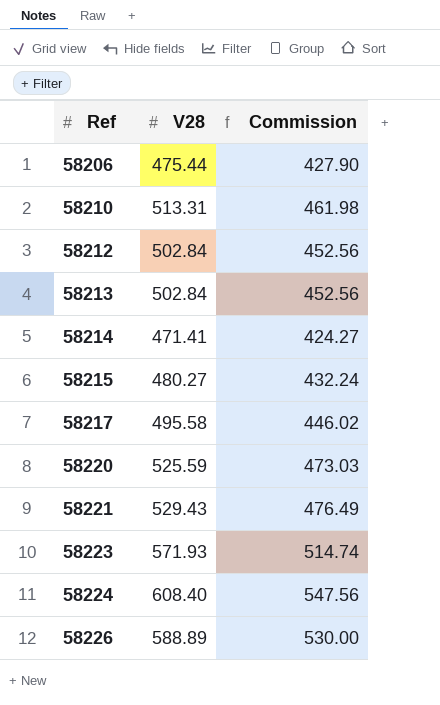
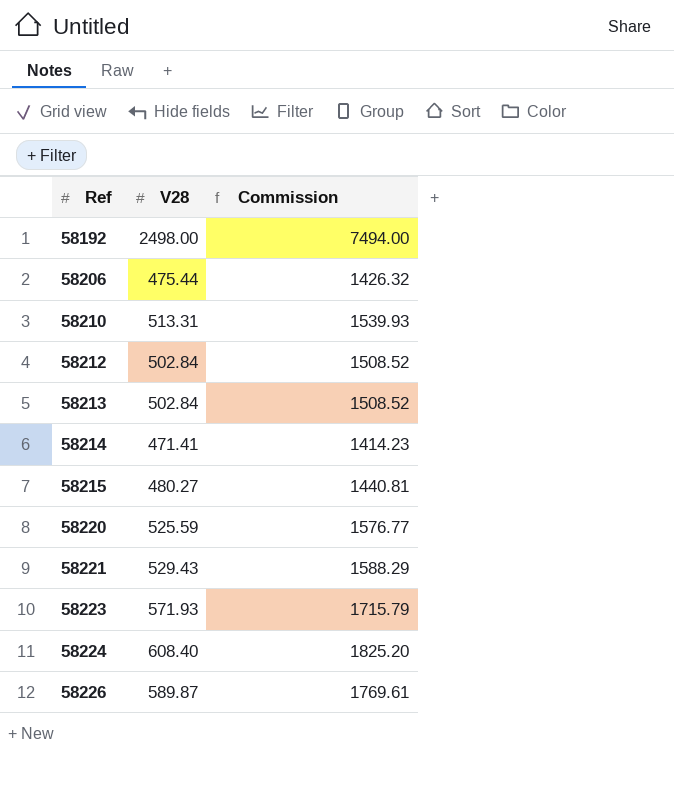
column Commission | formula: [V28] * 0.9 -> [V28] * 3
row 58217: 495.58 | 446.02 -> none
row 58192: none -> 2498.00 | 7494.00
58226 | V28: 588.89 -> 589.87

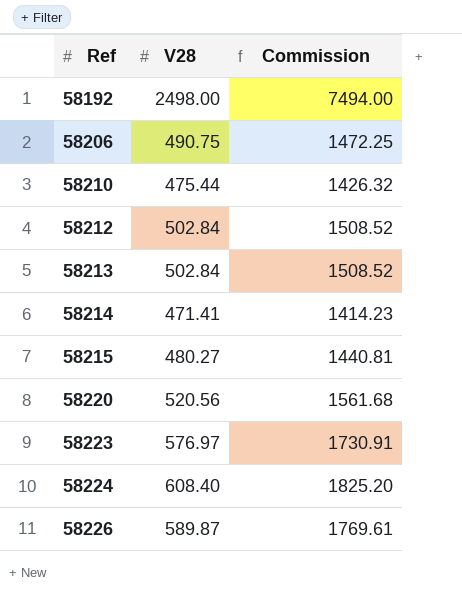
row 58221: 529.43 | 1588.29 -> none
58206 | V28: 475.44 -> 490.75
58206 | Commission: 1426.32 -> 1472.25
58210 | V28: 513.31 -> 475.44
58210 | Commission: 1539.93 -> 1426.32
58220 | V28: 525.59 -> 520.56
58220 | Commission: 1576.77 -> 1561.68
58223 | V28: 571.93 -> 576.97
58223 | Commission: 1715.79 -> 1730.91

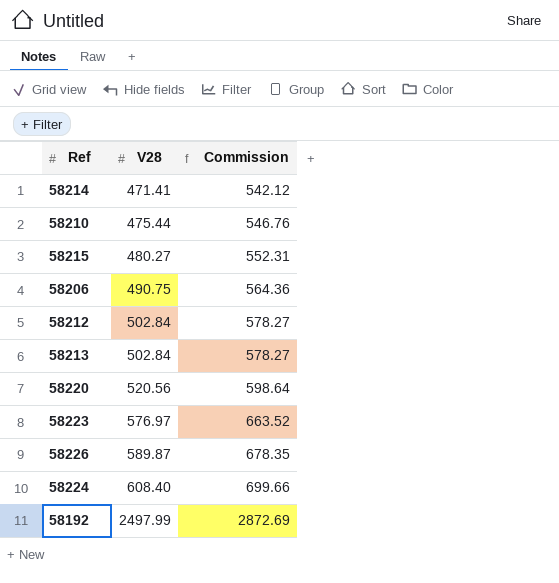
row order: Ref ascending -> V28 ascending
column Commission | formula: [V28] * 3 -> [V28] * 1.15
58192 | V28: 2498.00 -> 2497.99

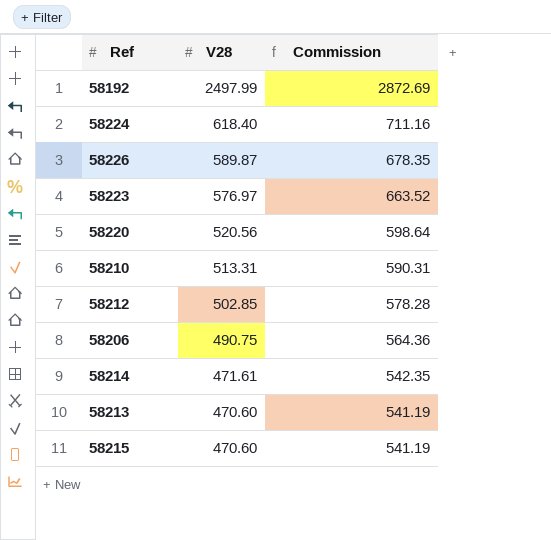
row order: V28 ascending -> V28 descending
58224 | V28: 608.40 -> 618.40
58224 | Commission: 699.66 -> 711.16
58210 | V28: 475.44 -> 513.31
58210 | Commission: 546.76 -> 590.31
58212 | V28: 502.84 -> 502.85
58212 | Commission: 578.27 -> 578.28
58214 | V28: 471.41 -> 471.61
58214 | Commission: 542.12 -> 542.35
58213 | V28: 502.84 -> 470.60
58213 | Commission: 578.27 -> 541.19
58215 | V28: 480.27 -> 470.60
58215 | Commission: 552.31 -> 541.19

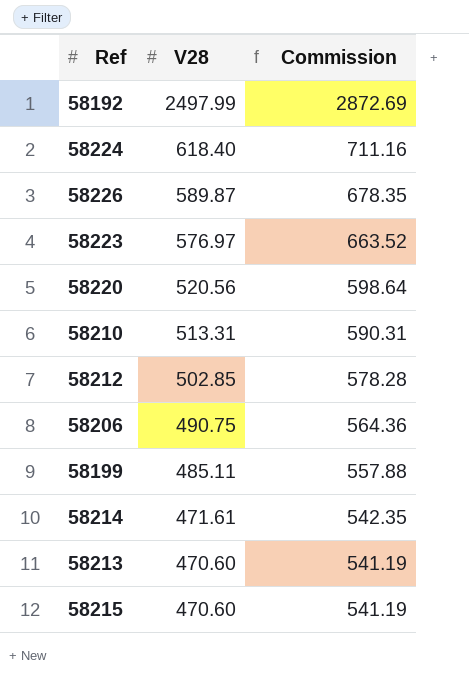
row 58199: none -> 485.11 | 557.88

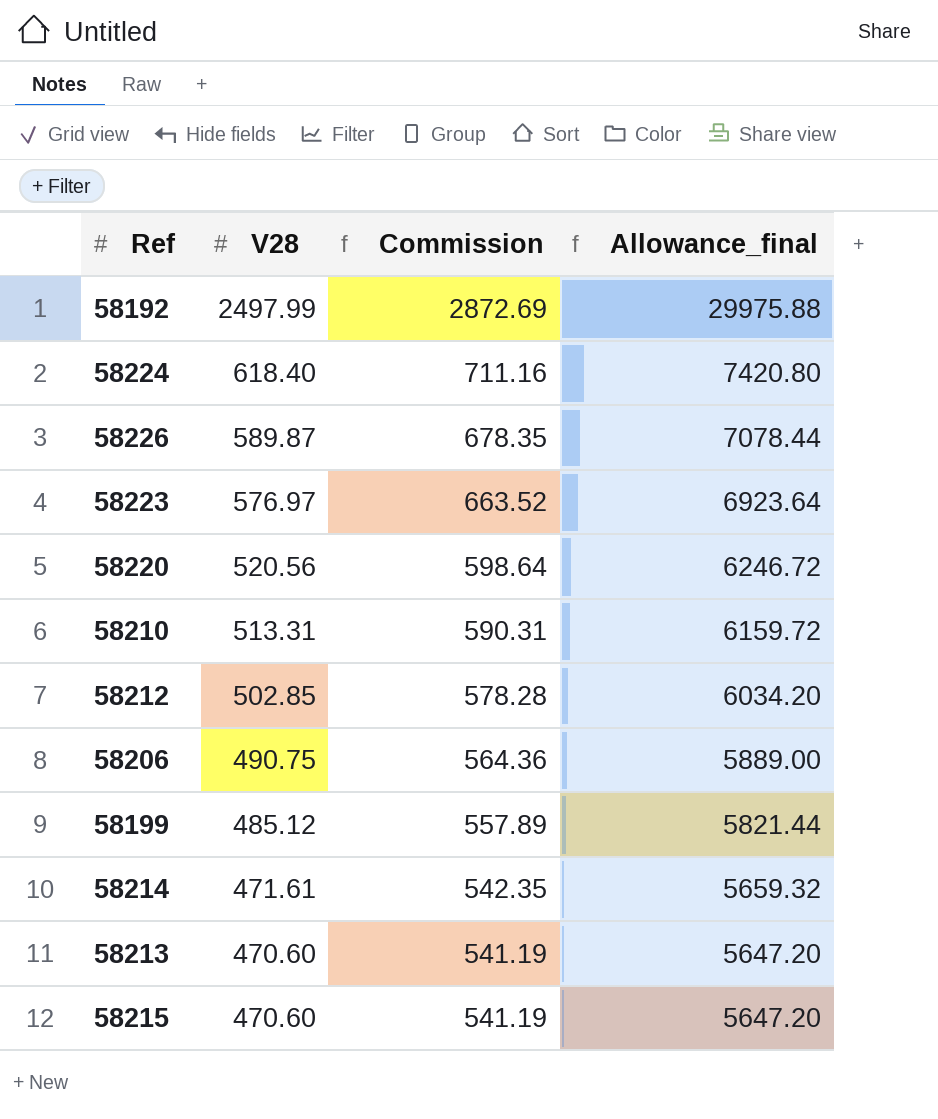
column Allowance_final | formula: none -> [V28] * 12
58199 | V28: 485.11 -> 485.12
58199 | Commission: 557.88 -> 557.89

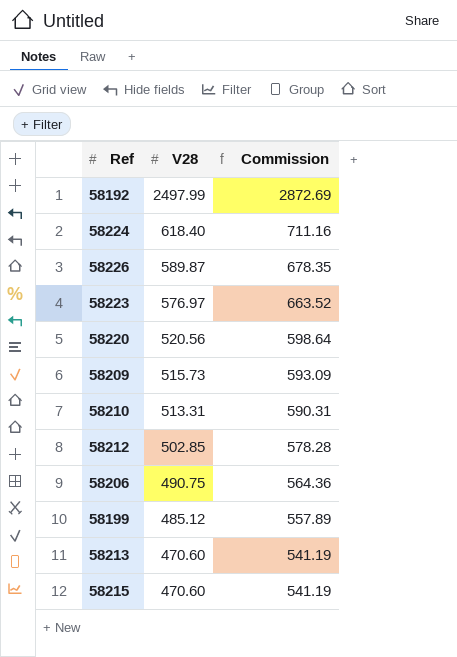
column Allowance_final | formula: [V28] * 12 -> none
row 58214: 471.61 | 542.35 | 5659.32 -> none
row 58209: none -> 515.73 | 593.09

